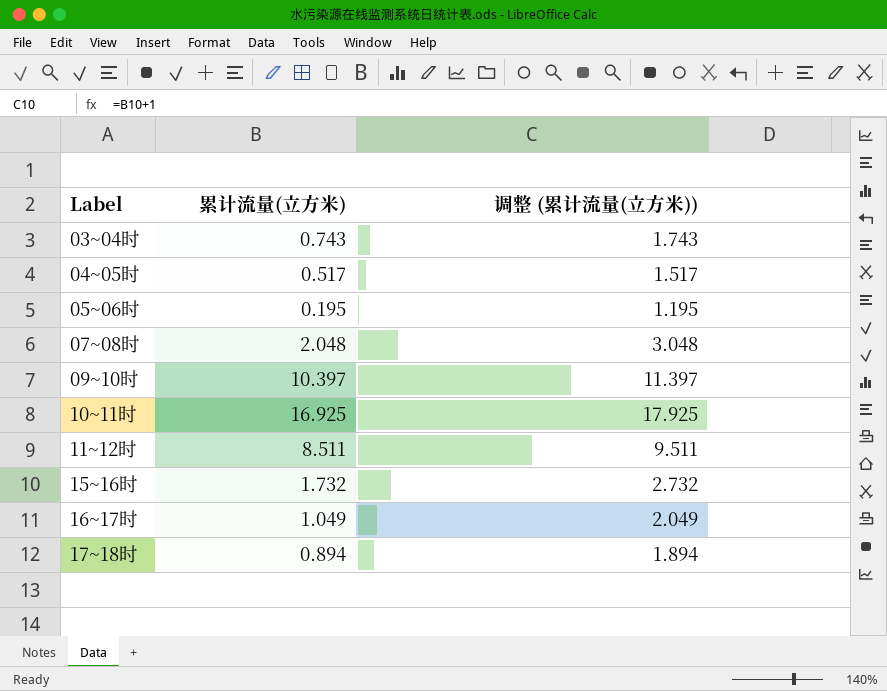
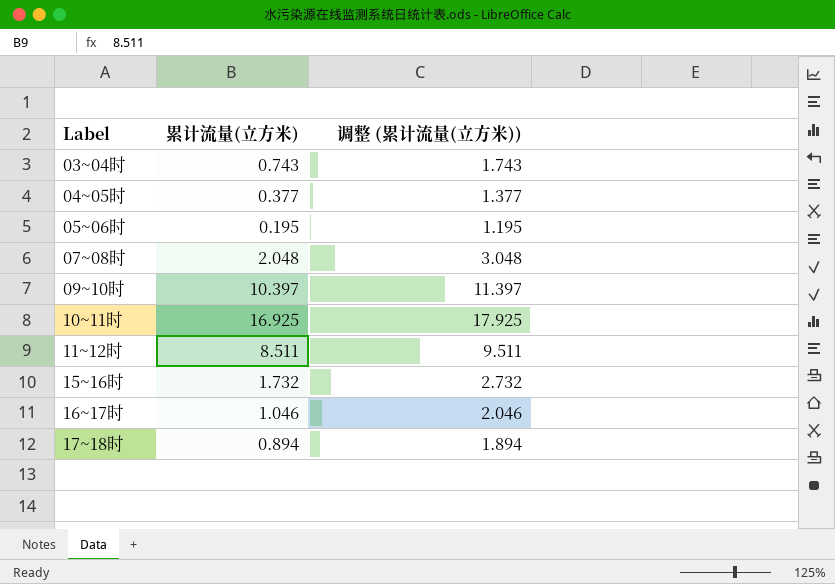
04~05时 | 累计流量(立方米): 0.517 -> 0.377
04~05时 | 调整 (累计流量(立方米)): 1.517 -> 1.377
16~17时 | 累计流量(立方米): 1.049 -> 1.046
16~17时 | 调整 (累计流量(立方米)): 2.049 -> 2.046

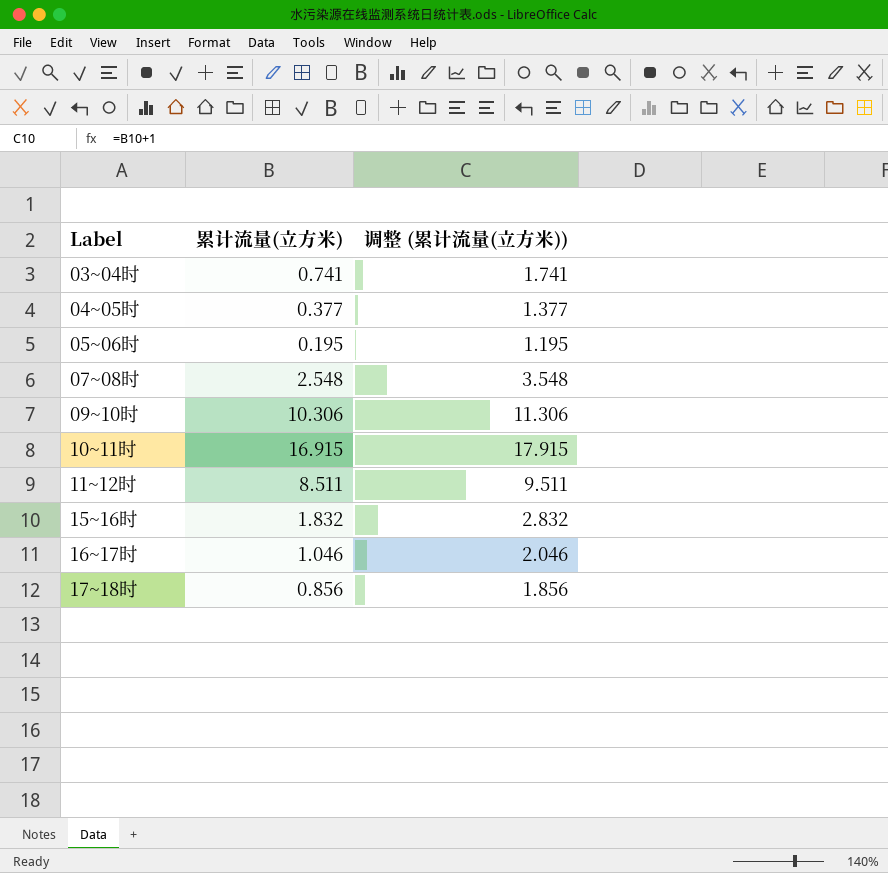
03~04时 | 累计流量(立方米): 0.743 -> 0.741
03~04时 | 调整 (累计流量(立方米)): 1.743 -> 1.741
07~08时 | 累计流量(立方米): 2.048 -> 2.548
07~08时 | 调整 (累计流量(立方米)): 3.048 -> 3.548
09~10时 | 累计流量(立方米): 10.397 -> 10.306
09~10时 | 调整 (累计流量(立方米)): 11.397 -> 11.306
10~11时 | 累计流量(立方米): 16.925 -> 16.915
10~11时 | 调整 (累计流量(立方米)): 17.925 -> 17.915
15~16时 | 累计流量(立方米): 1.732 -> 1.832
15~16时 | 调整 (累计流量(立方米)): 2.732 -> 2.832
17~18时 | 累计流量(立方米): 0.894 -> 0.856
17~18时 | 调整 (累计流量(立方米)): 1.894 -> 1.856

